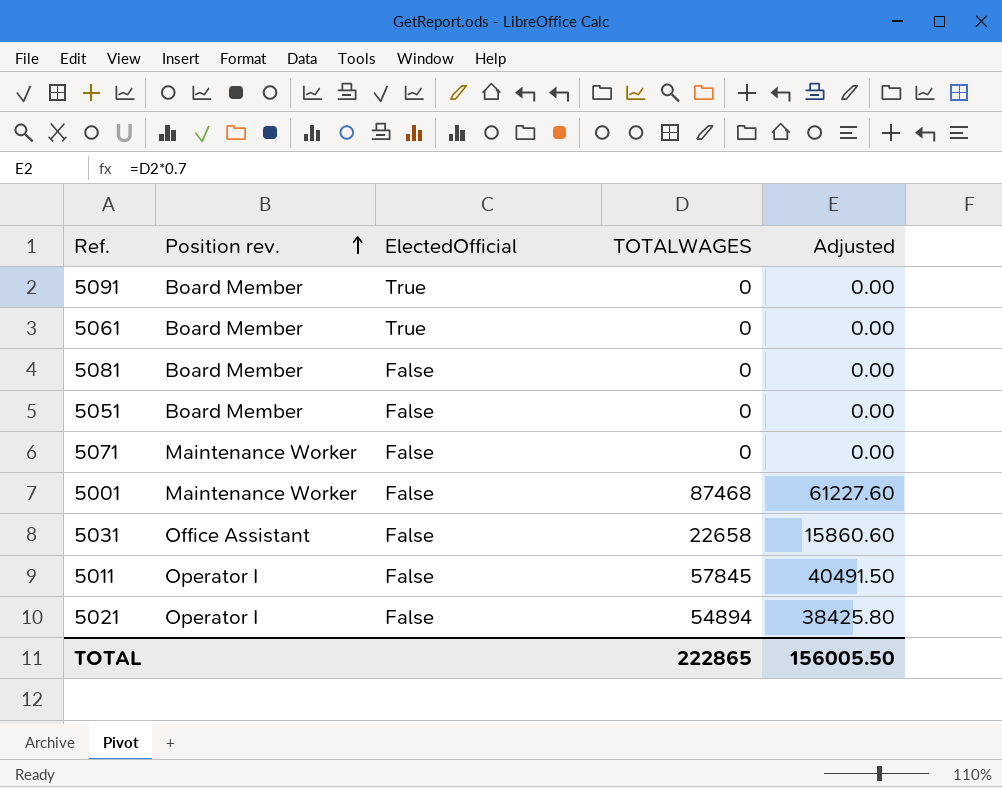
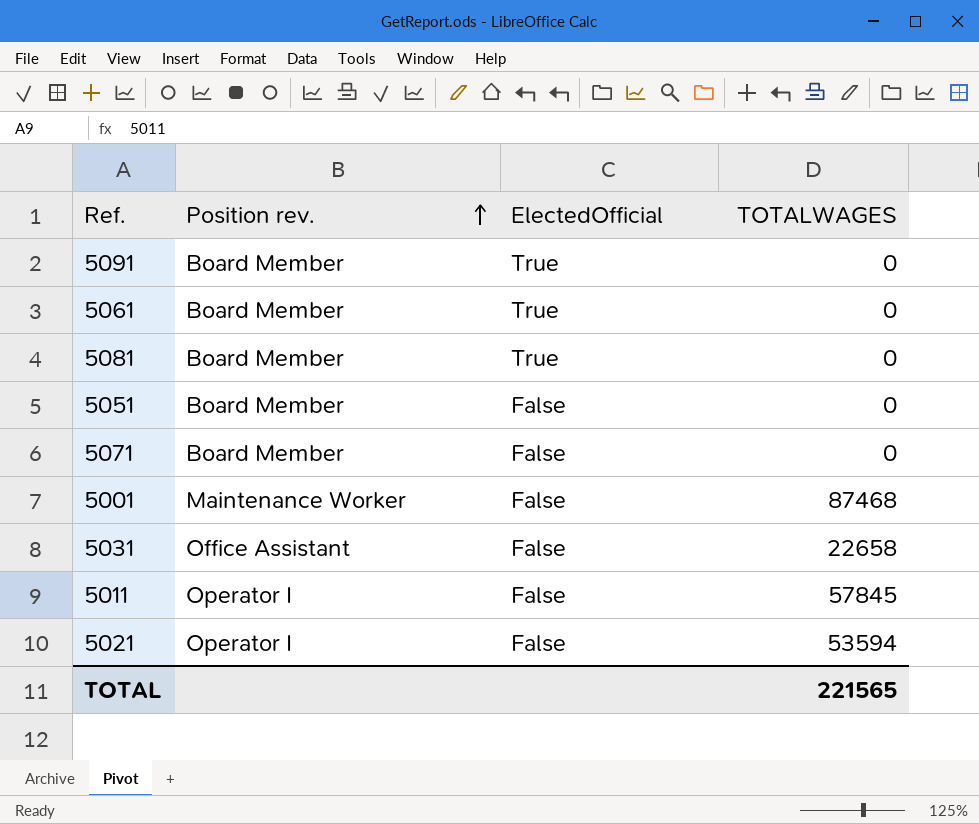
column Adjusted | formula: [TOTALWAGES] * 0.7 -> none
5081 | ElectedOfficial: False -> True
5071 | Position rev.: Maintenance Worker -> Board Member
5021 | TOTALWAGES: 54894 -> 53594
TOTAL | TOTALWAGES: 222865 -> 221565

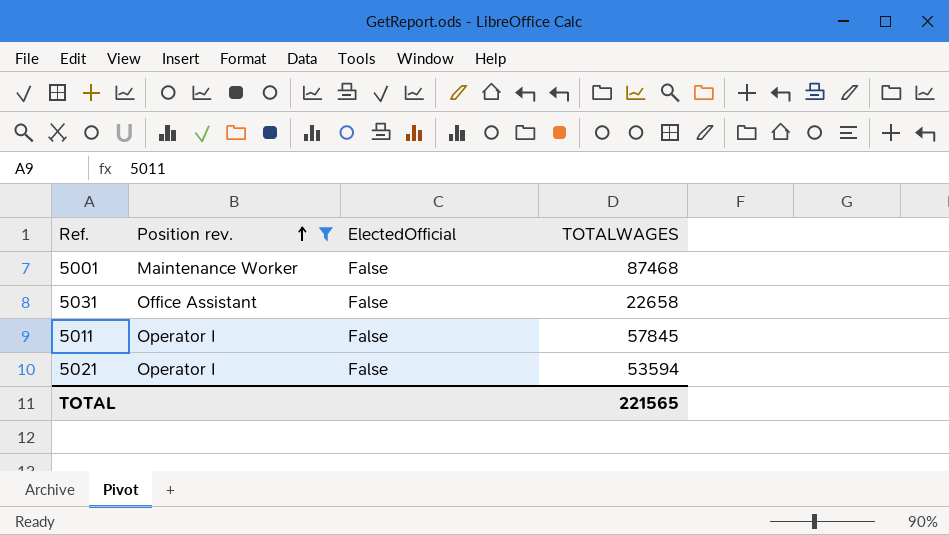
filter: none -> Position rev. != Board Member

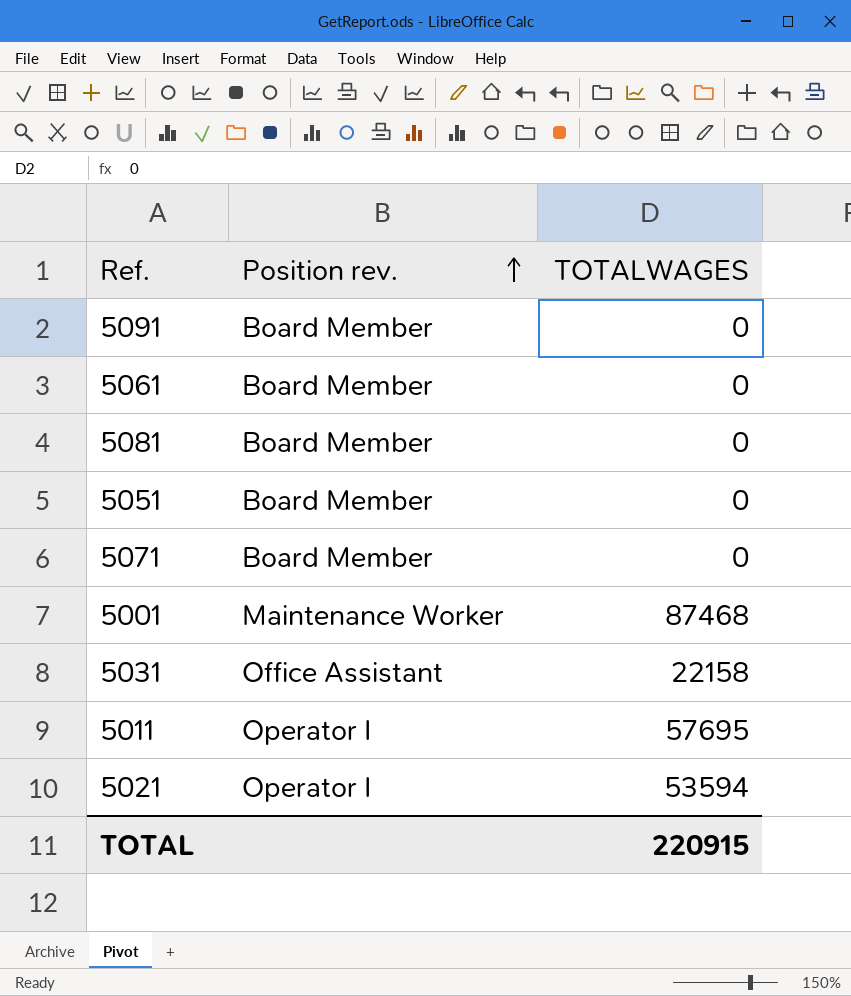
filter: Position rev. != Board Member -> none
column ElectedOfficial | position: 3 -> none
5031 | TOTALWAGES: 22658 -> 22158
5011 | TOTALWAGES: 57845 -> 57695
TOTAL | TOTALWAGES: 221565 -> 220915

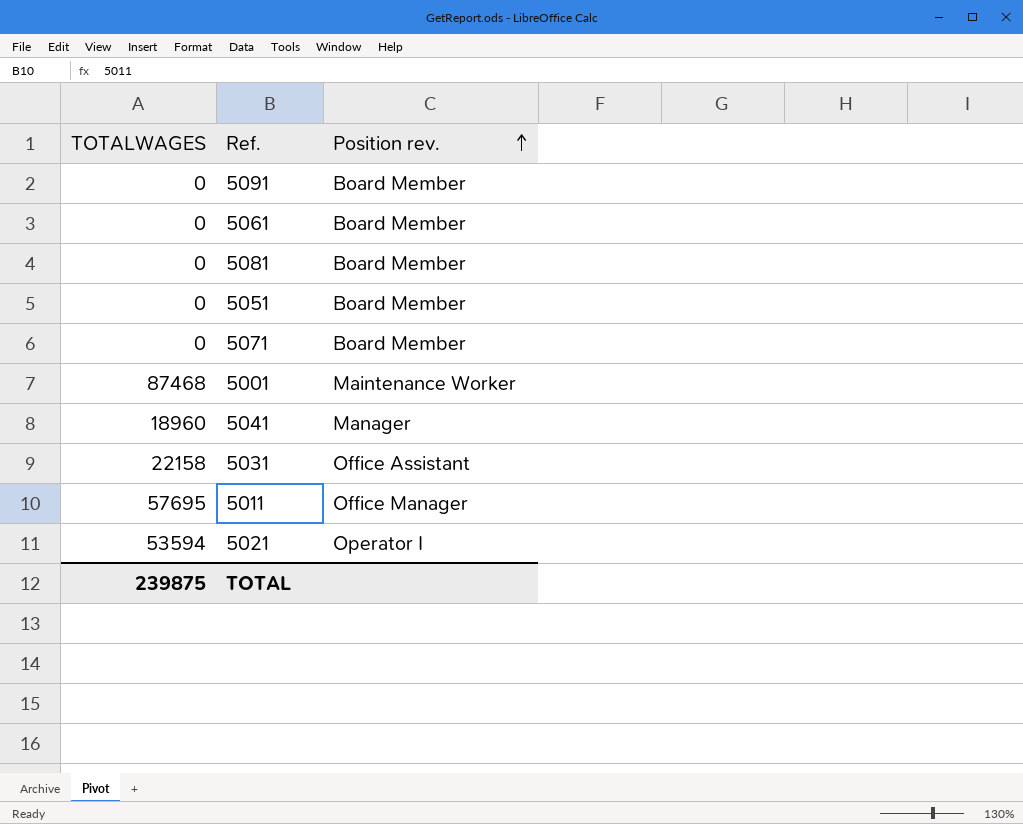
column TOTALWAGES | position: 3 -> 1
row 5041: none -> 18960 | Manager
5011 | Position rev.: Operator I -> Office Manager
TOTAL | TOTALWAGES: 220915 -> 239875

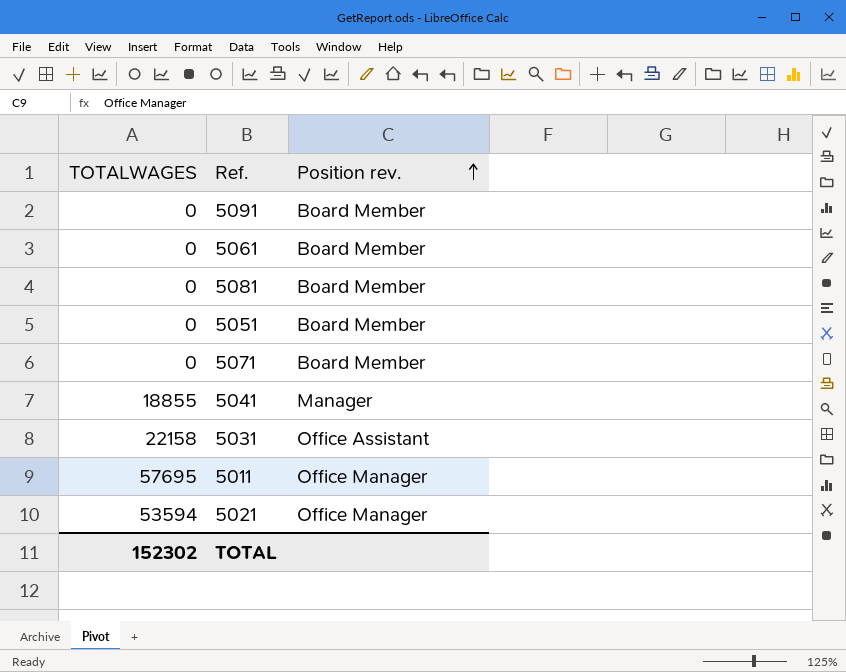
row 5001: 87468 | Maintenance Worker -> none
5041 | TOTALWAGES: 18960 -> 18855
5021 | Position rev.: Operator I -> Office Manager
TOTAL | TOTALWAGES: 239875 -> 152302

